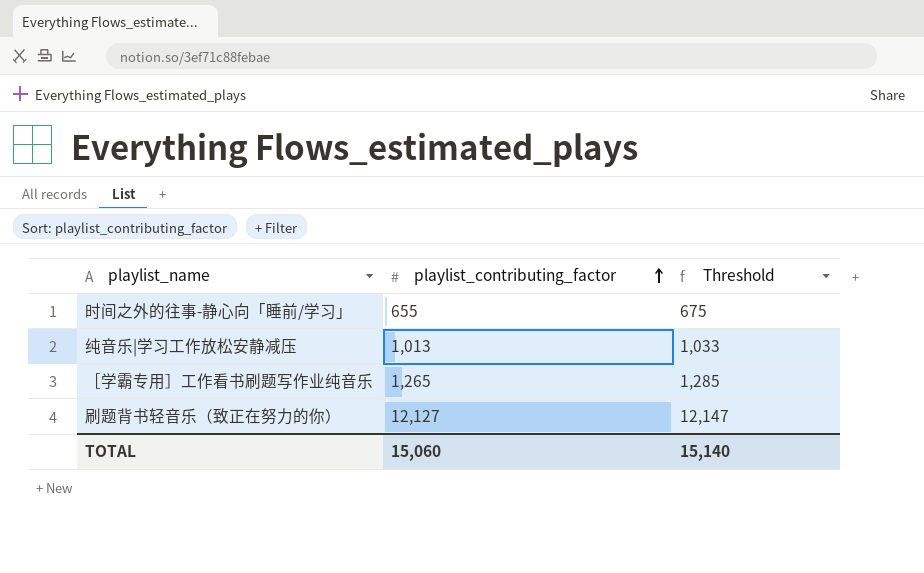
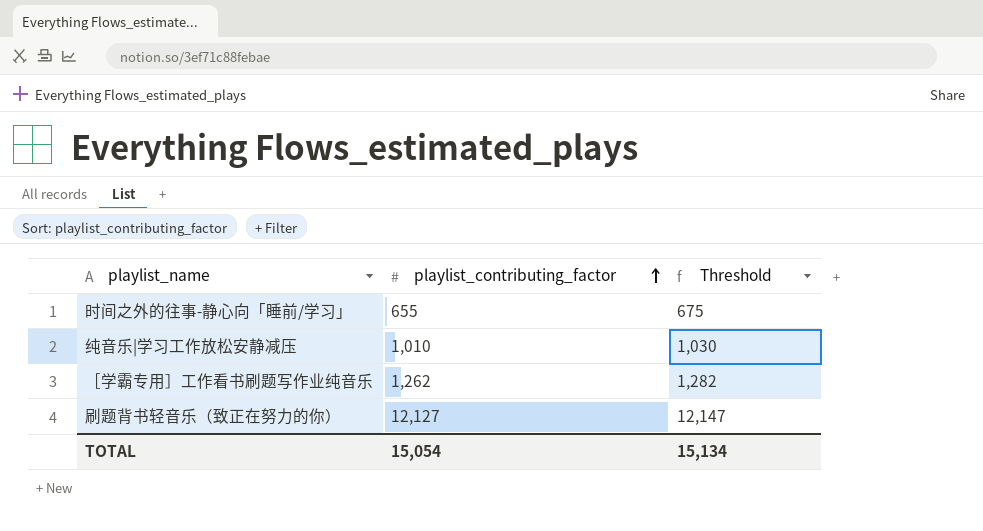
纯音乐|学习工作放松安静减压 | playlist_contributing_factor: 1,013 -> 1,010
纯音乐|学习工作放松安静减压 | Threshold: 1,033 -> 1,030
［学霸专用］工作看书刷题写作业纯音乐 | playlist_contributing_factor: 1,265 -> 1,262
［学霸专用］工作看书刷题写作业纯音乐 | Threshold: 1,285 -> 1,282
TOTAL | playlist_contributing_factor: 15,060 -> 15,054
TOTAL | Threshold: 15,140 -> 15,134

